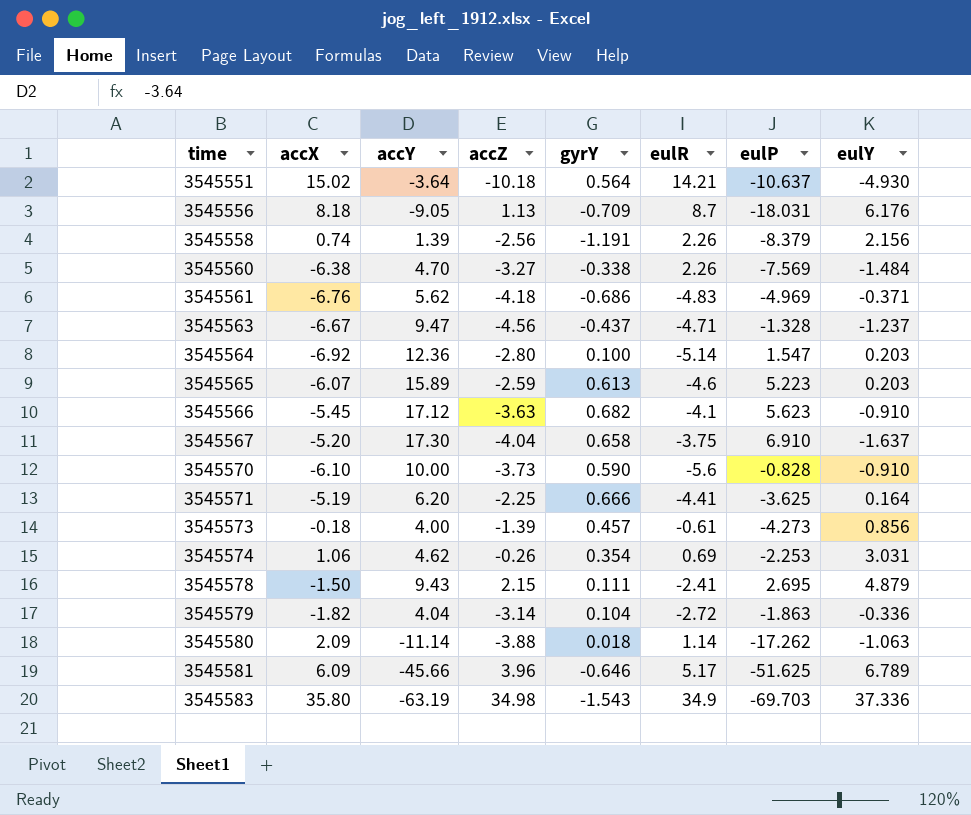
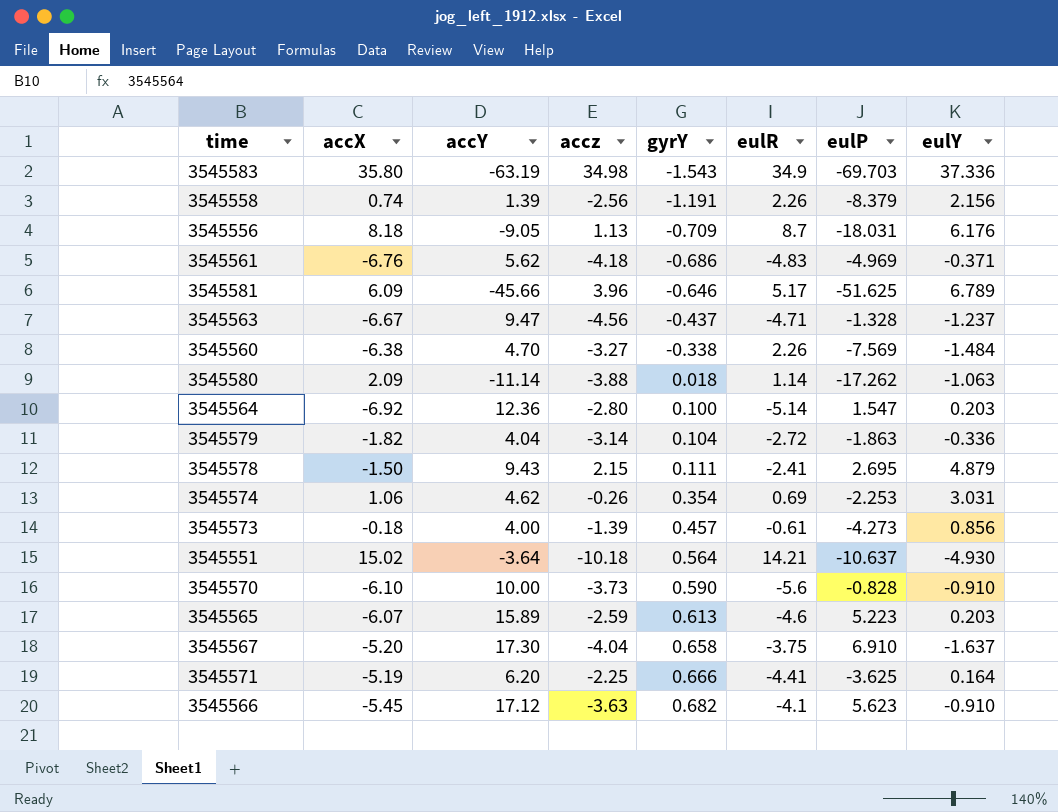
row order: time ascending -> gyrY ascending
column name: accZ -> accz

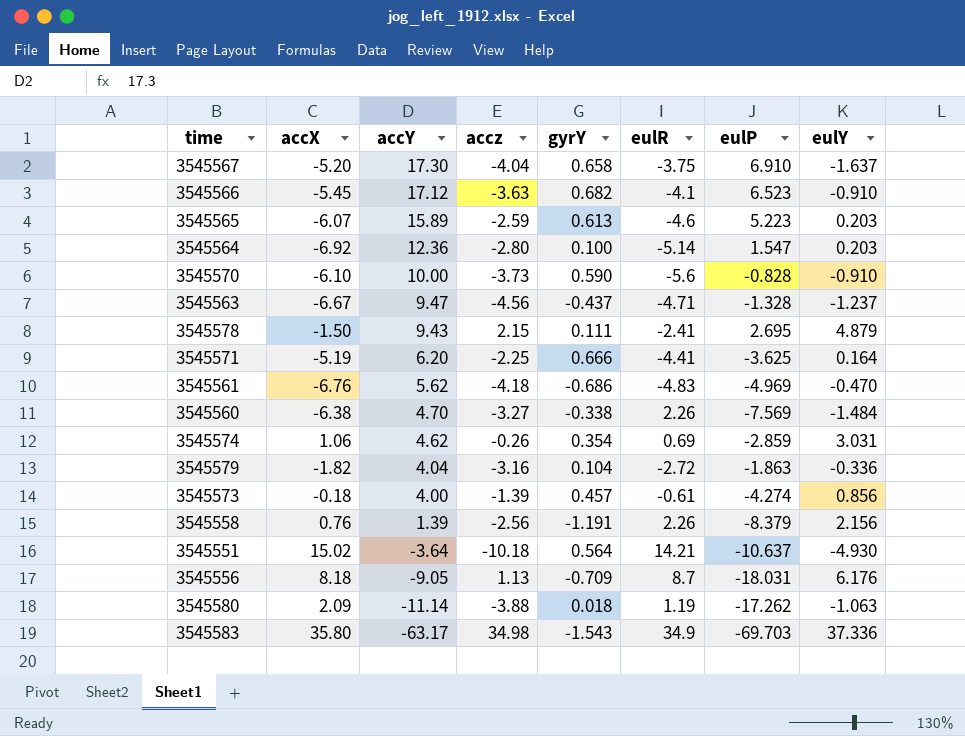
row order: gyrY ascending -> accY descending
row 3545581: 6.09 | -45.66 | 3.96 | -0.646 | 5.17 | -51.625 | 6.789 -> none
3545566 | eulP: 5.623 -> 6.523
3545561 | eulY: -0.371 -> -0.470
3545574 | eulP: -2.253 -> -2.859
3545579 | accz: -3.14 -> -3.16
3545573 | eulP: -4.273 -> -4.274
3545558 | accX: 0.74 -> 0.76
3545580 | eulR: 1.14 -> 1.19
3545583 | accY: -63.19 -> -63.17

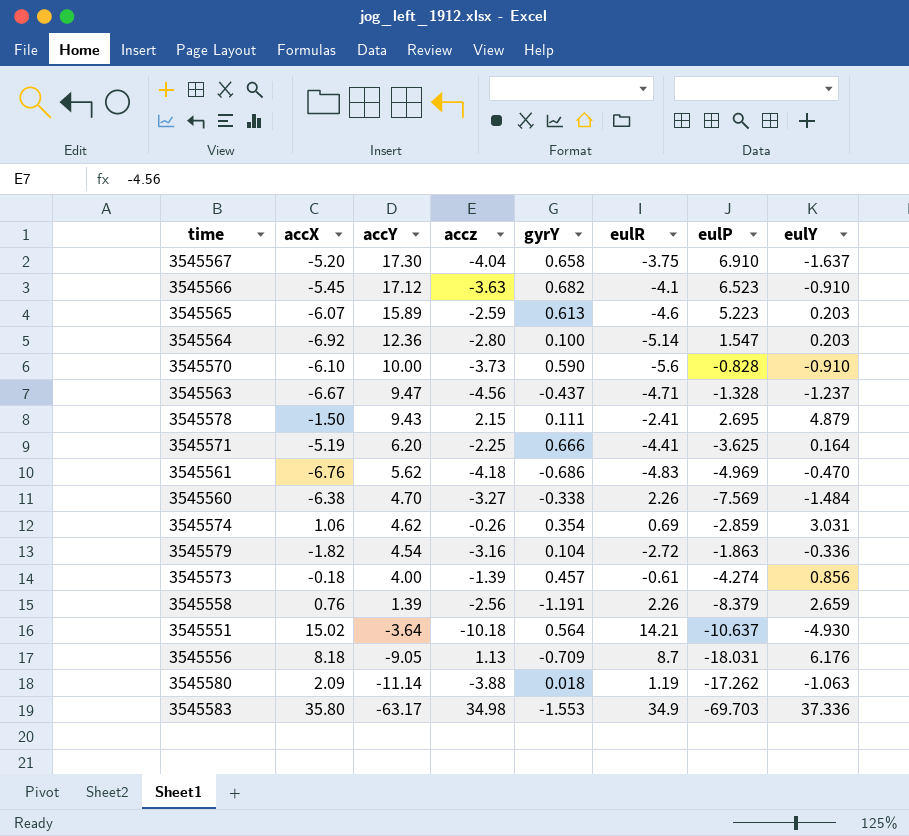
3545579 | accY: 4.04 -> 4.54
3545558 | eulY: 2.156 -> 2.659
3545583 | gyrY: -1.543 -> -1.553

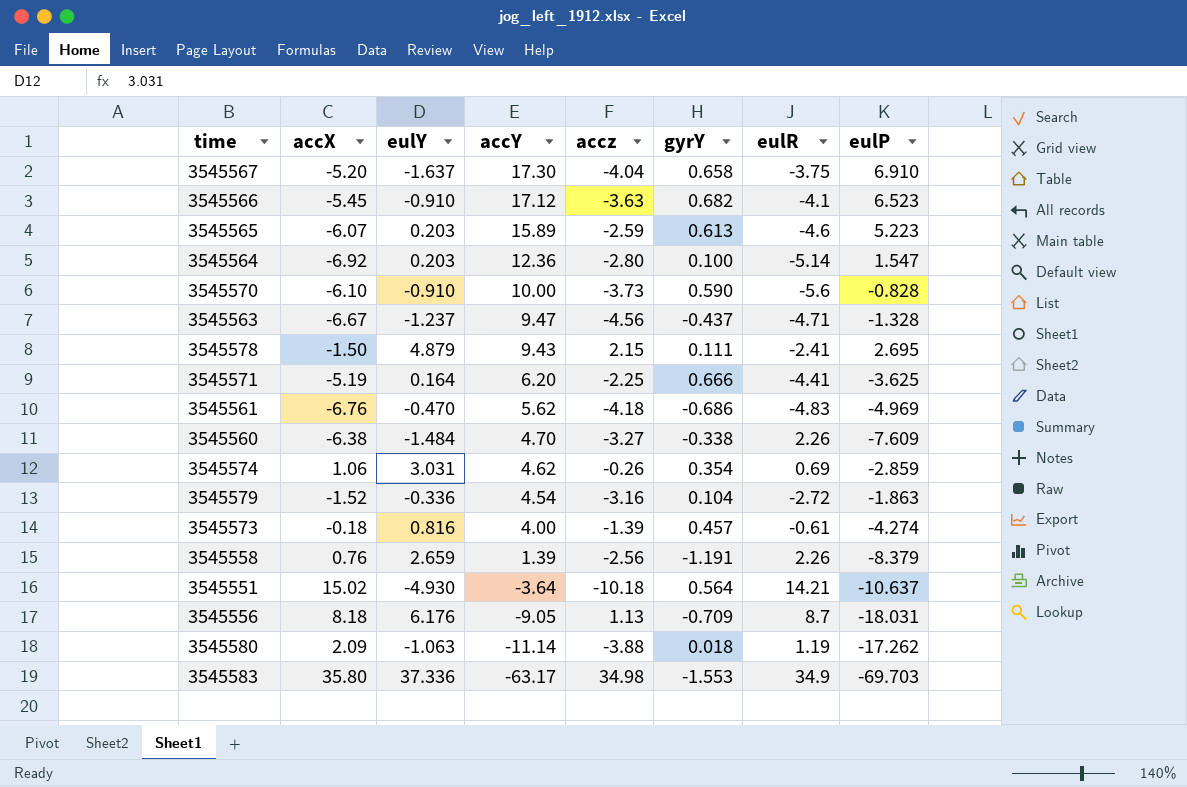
column eulY | position: 8 -> 3
3545560 | eulP: -7.569 -> -7.609
3545579 | accX: -1.82 -> -1.52
3545573 | eulY: 0.856 -> 0.816

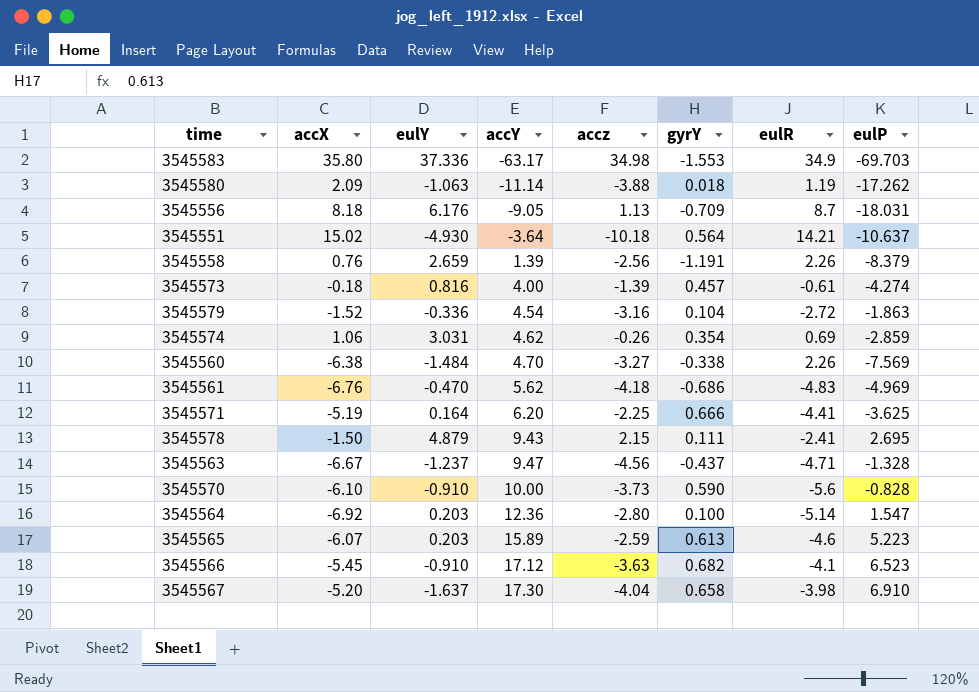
row order: accY descending -> accY ascending
3545560 | eulP: -7.609 -> -7.569
3545567 | eulR: -3.75 -> -3.98

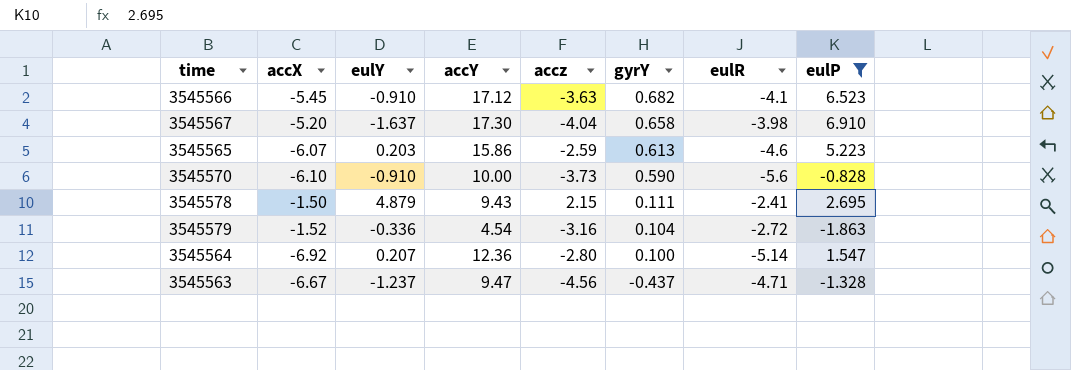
filter: none -> eulP >= -1.863
row order: accY ascending -> gyrY descending
3545565 | accY: 15.89 -> 15.86
3545564 | eulY: 0.203 -> 0.207

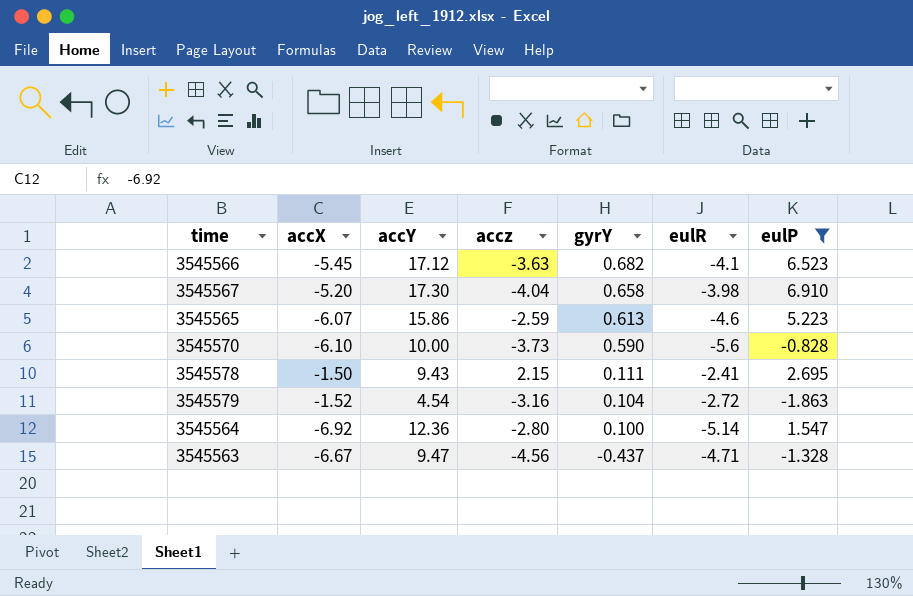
column eulY | position: 3 -> none

